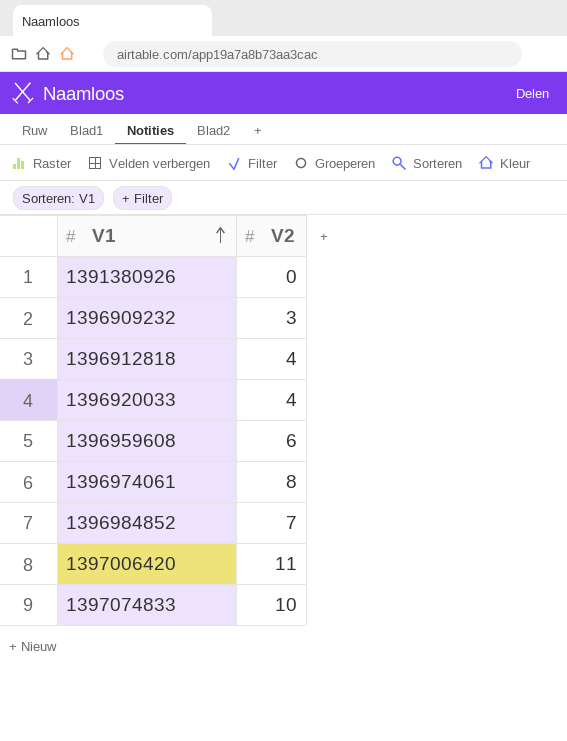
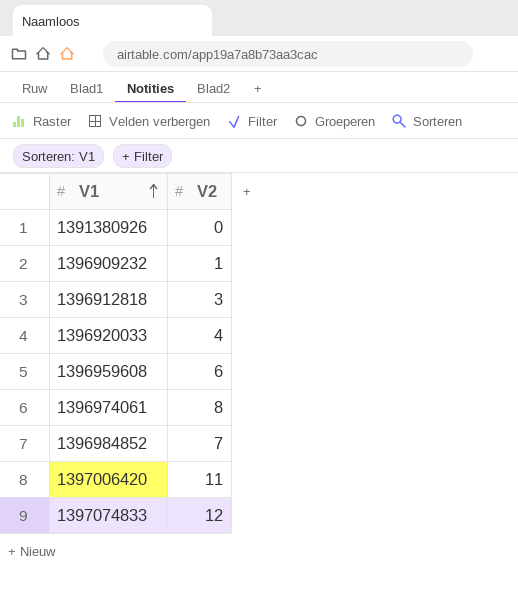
1396909232 | V2: 3 -> 1
1396912818 | V2: 4 -> 3
1397074833 | V2: 10 -> 12

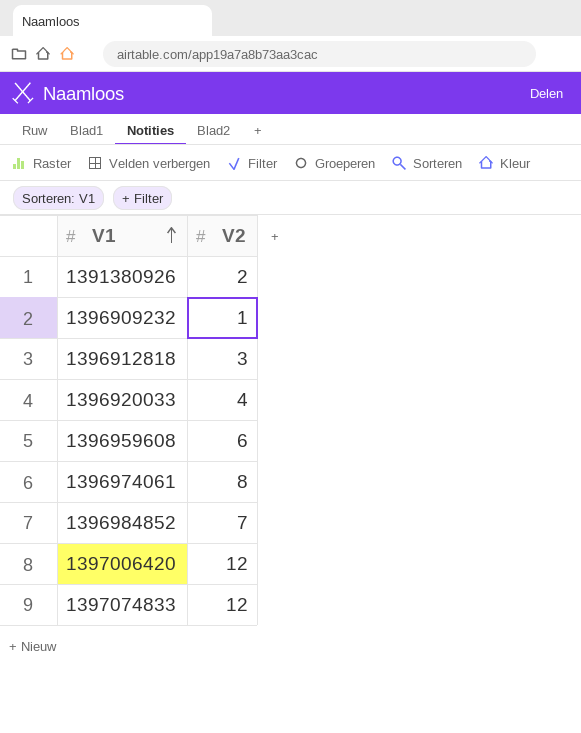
1391380926 | V2: 0 -> 2
1397006420 | V2: 11 -> 12

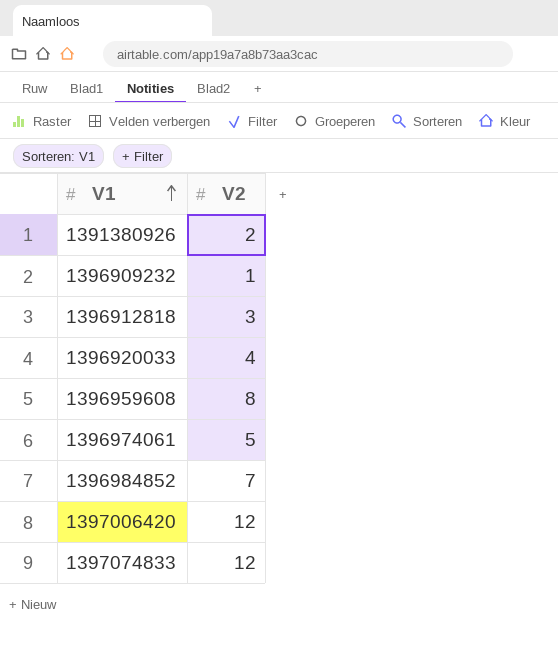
1396959608 | V2: 6 -> 8
1396974061 | V2: 8 -> 5

